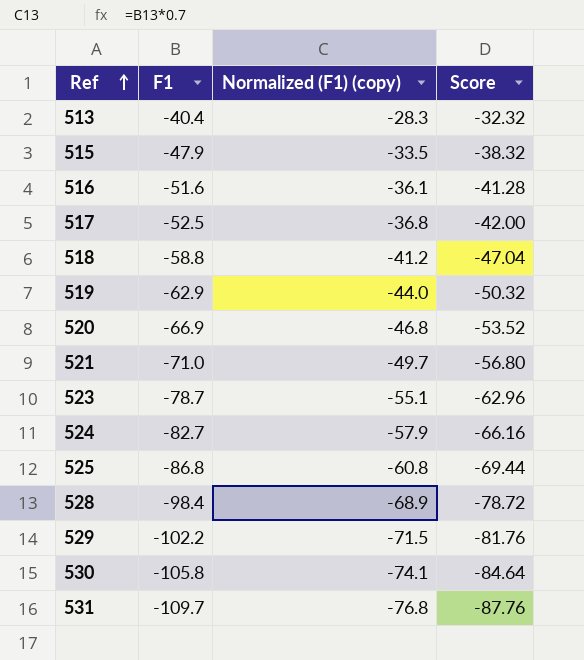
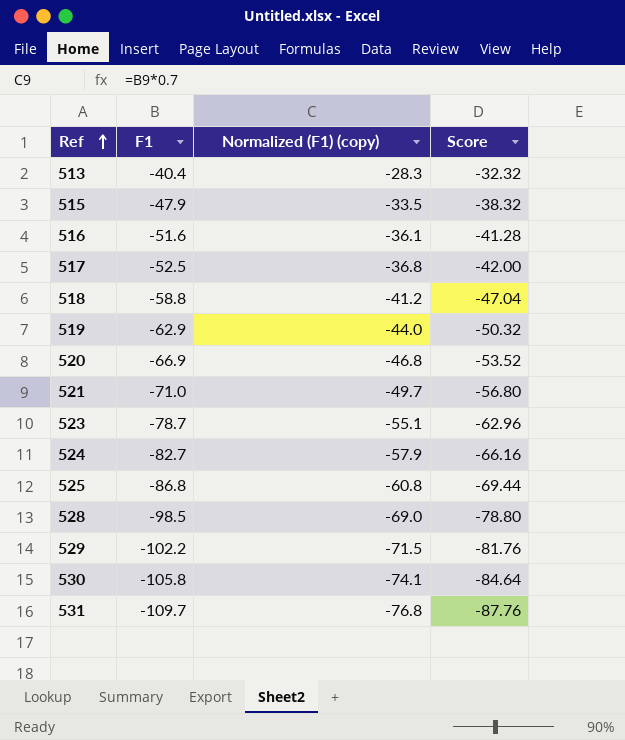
528 | F1: -98.4 -> -98.5
528 | Normalized (F1) (copy): -68.9 -> -69.0
528 | Score: -78.72 -> -78.80

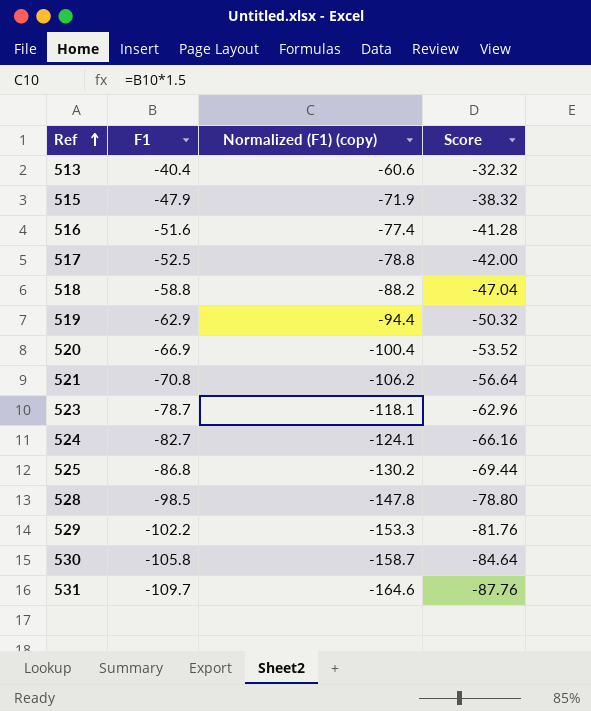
column Normalized (F1) (copy) | formula: [F1] * 0.7 -> [F1] * 1.5
521 | F1: -71.0 -> -70.8
521 | Score: -56.80 -> -56.64

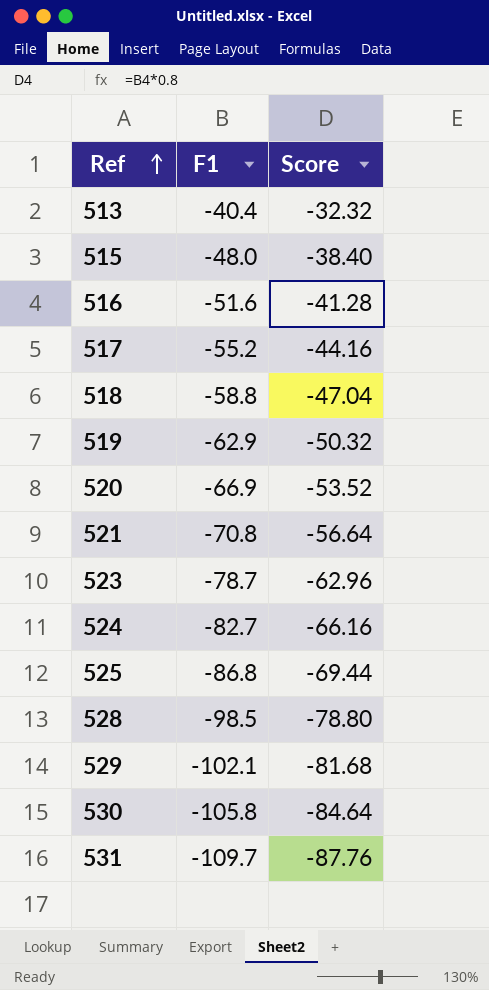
column Normalized (F1) (copy) | formula: [F1] * 1.5 -> none
515 | F1: -47.9 -> -48.0
515 | Score: -38.32 -> -38.40
517 | F1: -52.5 -> -55.2
517 | Score: -42.00 -> -44.16
529 | F1: -102.2 -> -102.1
529 | Score: -81.76 -> -81.68

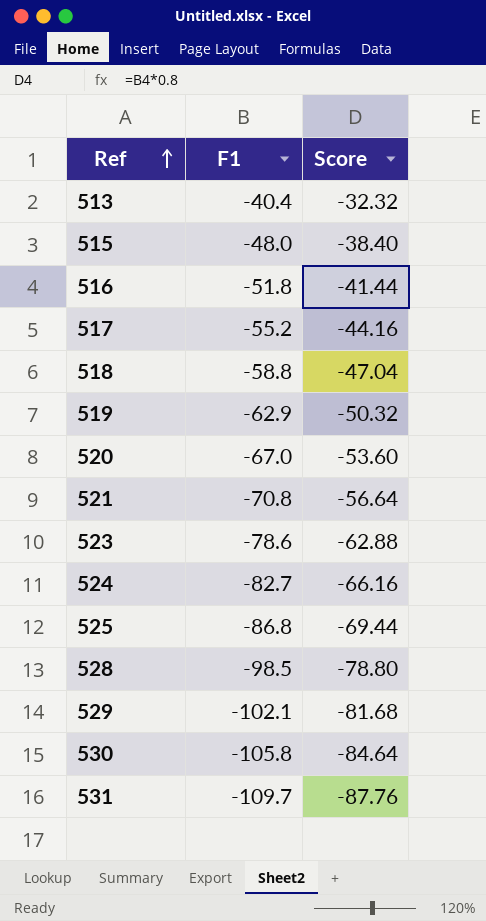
516 | F1: -51.6 -> -51.8
516 | Score: -41.28 -> -41.44
520 | F1: -66.9 -> -67.0
520 | Score: -53.52 -> -53.60
523 | F1: -78.7 -> -78.6
523 | Score: -62.96 -> -62.88

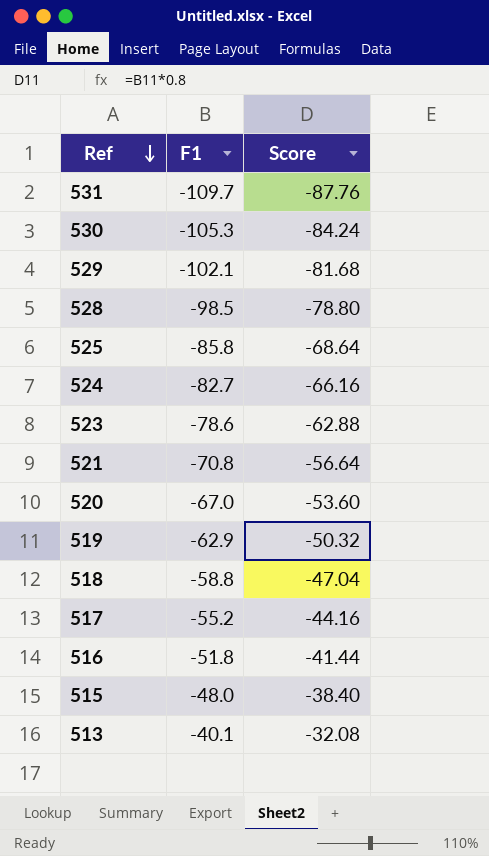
row order: Ref ascending -> Ref descending
530 | F1: -105.8 -> -105.3
530 | Score: -84.64 -> -84.24
525 | F1: -86.8 -> -85.8
525 | Score: -69.44 -> -68.64
513 | F1: -40.4 -> -40.1
513 | Score: -32.32 -> -32.08

